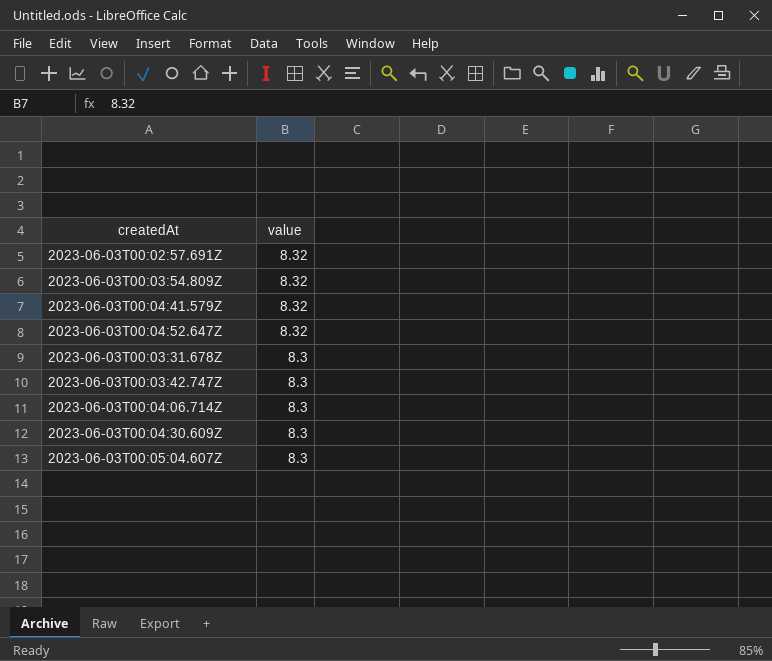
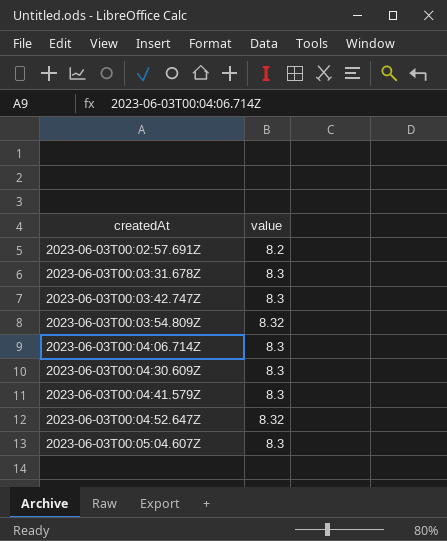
row order: value descending -> createdAt ascending
2023-06-03T00:02:57.691Z | value: 8.32 -> 8.2
2023-06-03T00:04:41.579Z | value: 8.32 -> 8.3

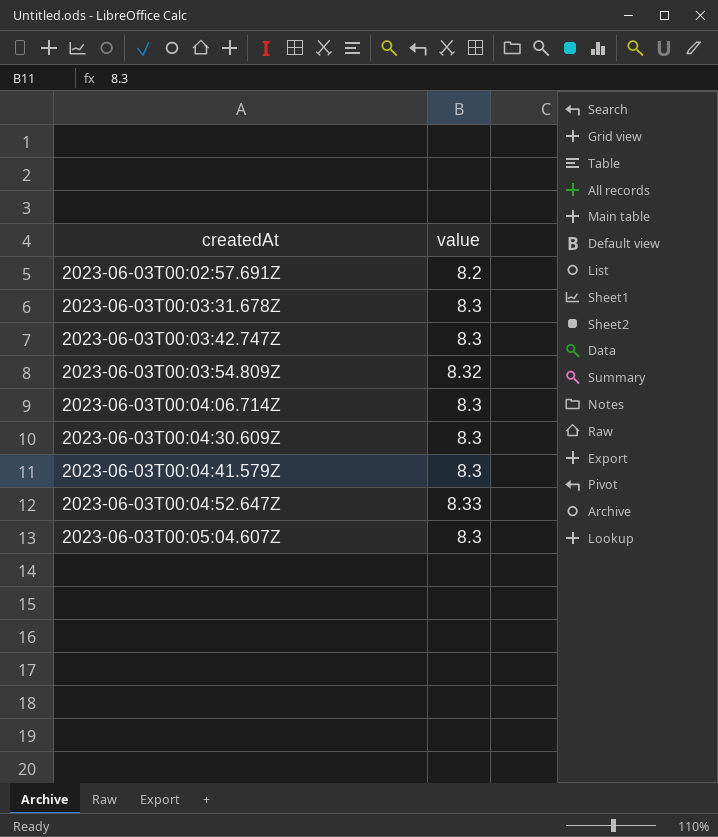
2023-06-03T00:04:52.647Z | value: 8.32 -> 8.33

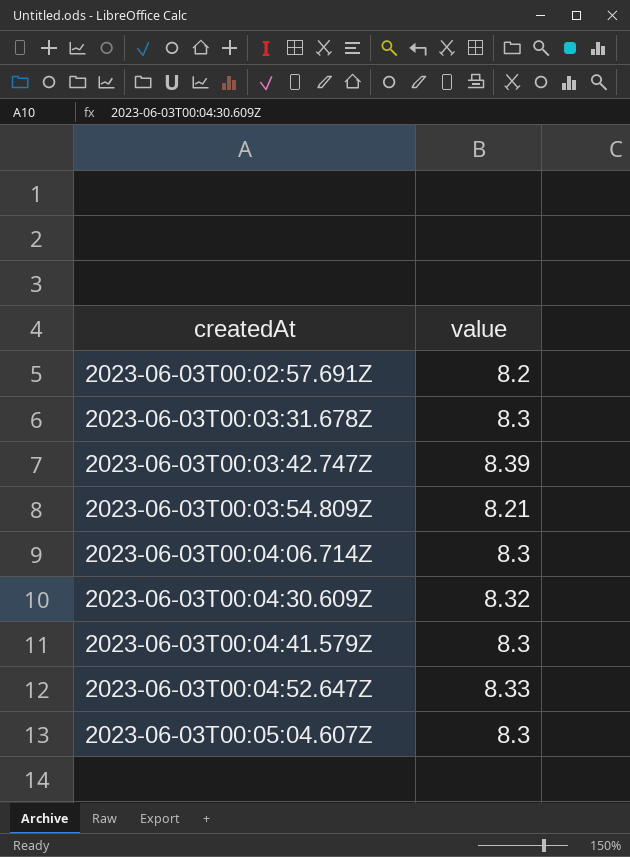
2023-06-03T00:03:42.747Z | value: 8.3 -> 8.39
2023-06-03T00:03:54.809Z | value: 8.32 -> 8.21
2023-06-03T00:04:30.609Z | value: 8.3 -> 8.32

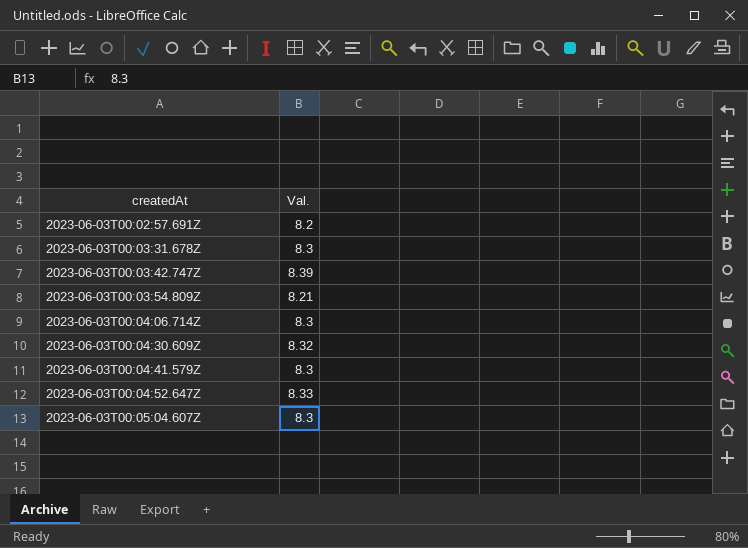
column name: value -> Val.

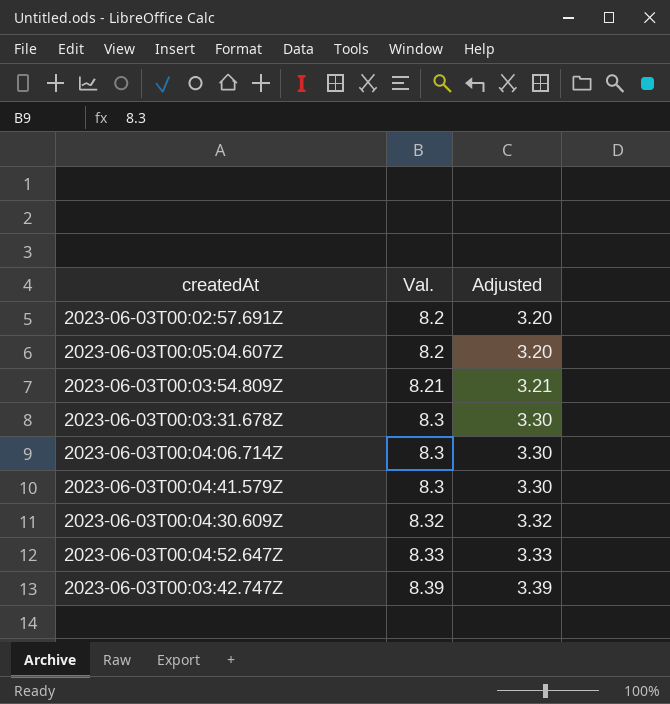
row order: createdAt ascending -> Val. ascending
column Adjusted | formula: none -> [Val.] - 5
2023-06-03T00:05:04.607Z | Val.: 8.3 -> 8.2

